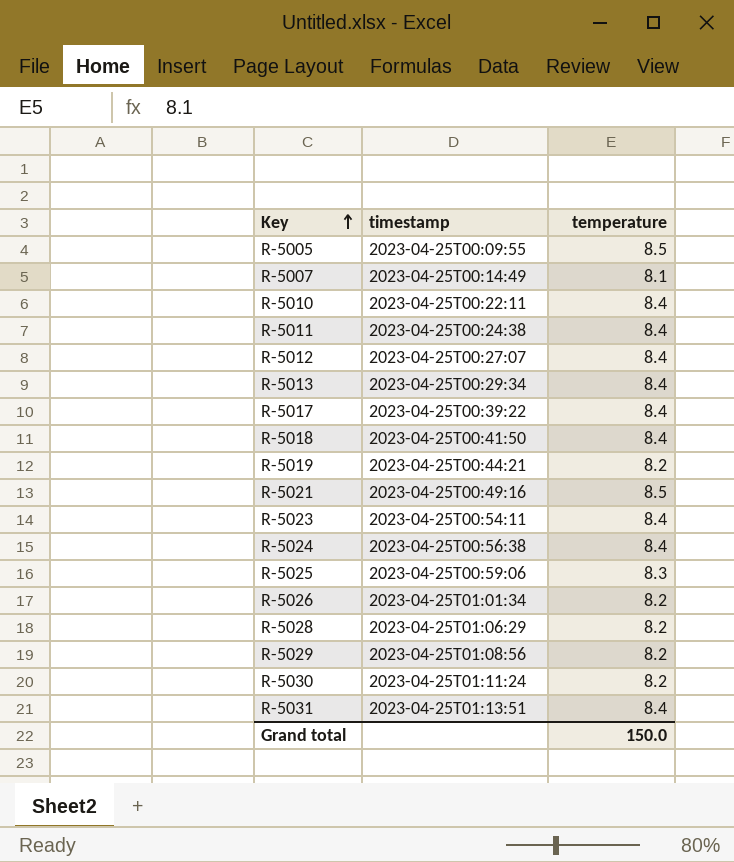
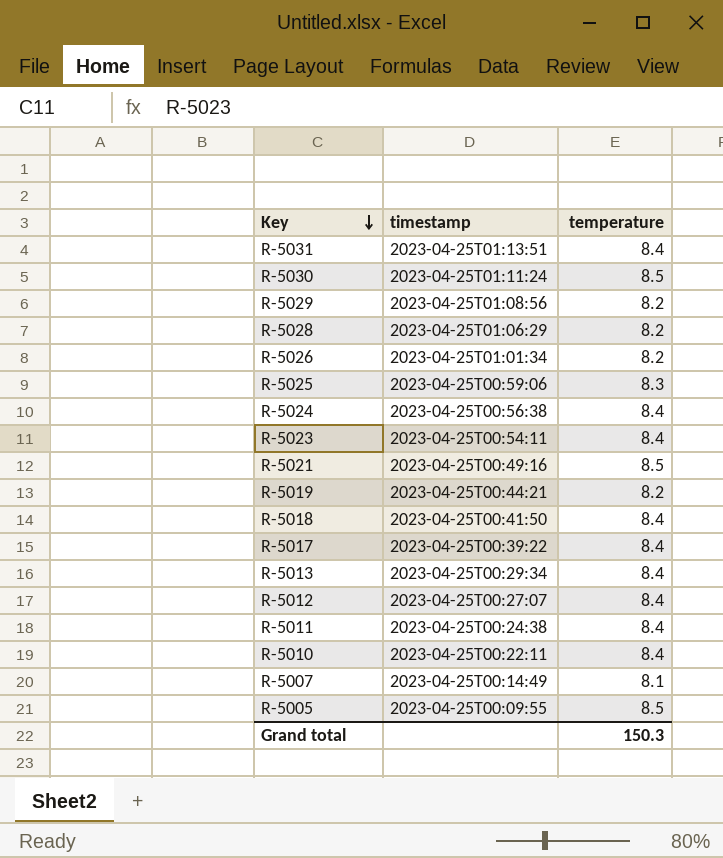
row order: Key ascending -> Key descending
R-5030 | temperature: 8.2 -> 8.5
Grand total | temperature: 150.0 -> 150.3

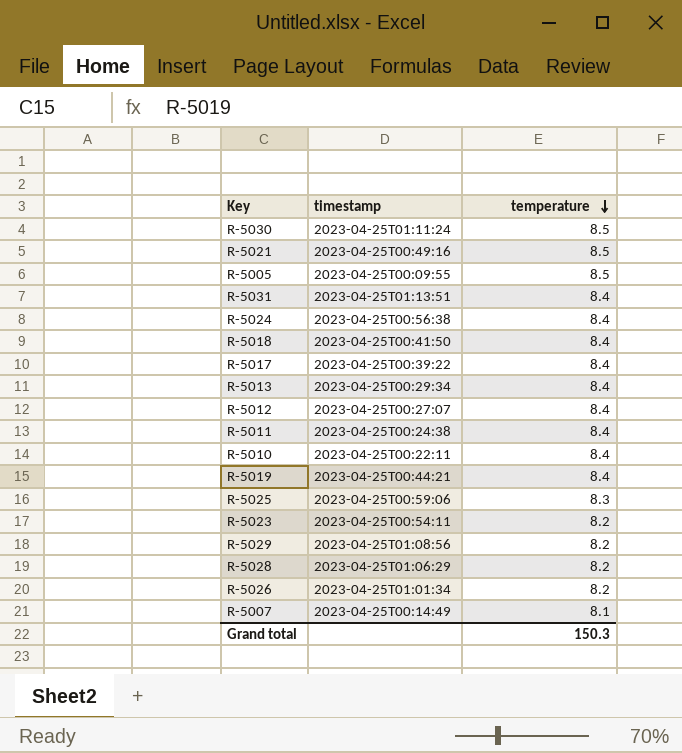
row order: Key descending -> temperature descending
R-5019 | temperature: 8.2 -> 8.4
R-5023 | temperature: 8.4 -> 8.2

